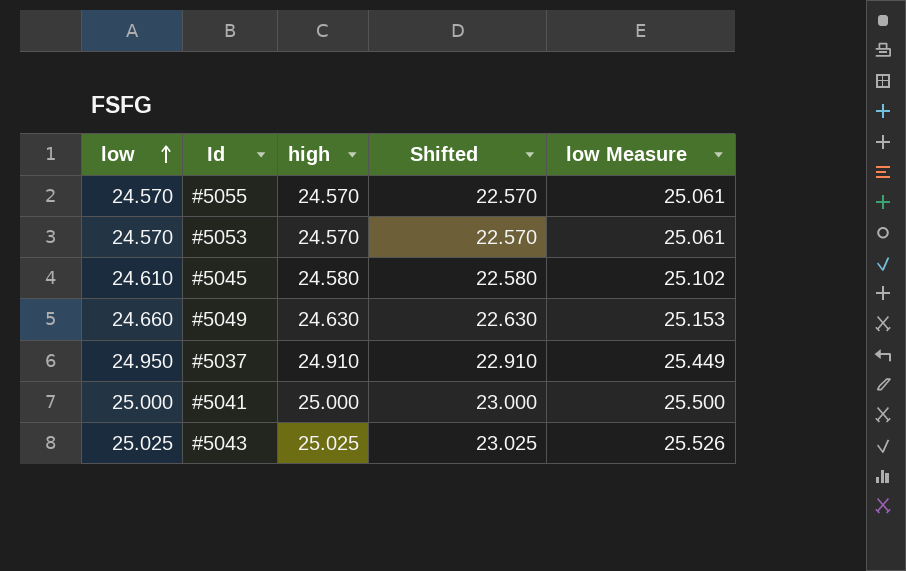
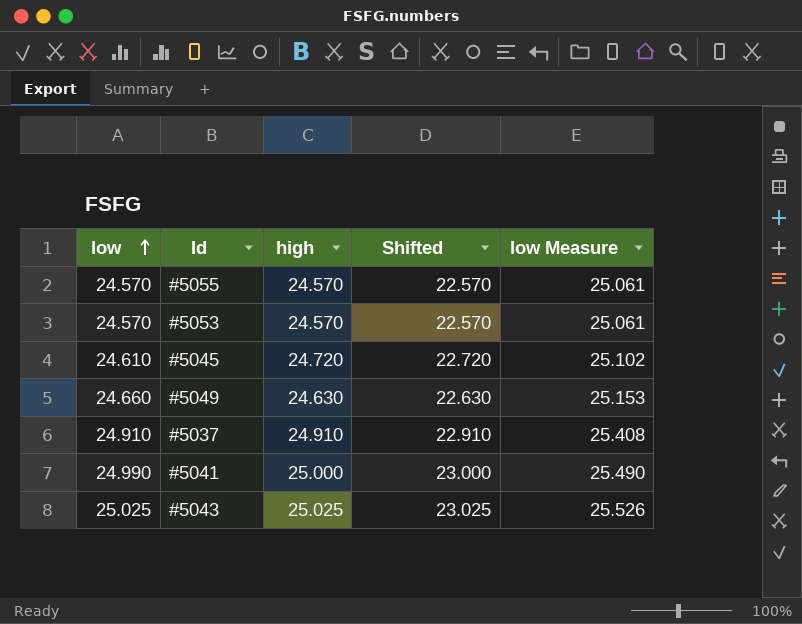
#5045 | high: 24.580 -> 24.720
#5045 | Shifted: 22.580 -> 22.720
#5037 | low: 24.950 -> 24.910
#5037 | low Measure: 25.449 -> 25.408
#5041 | low: 25.000 -> 24.990
#5041 | low Measure: 25.500 -> 25.490

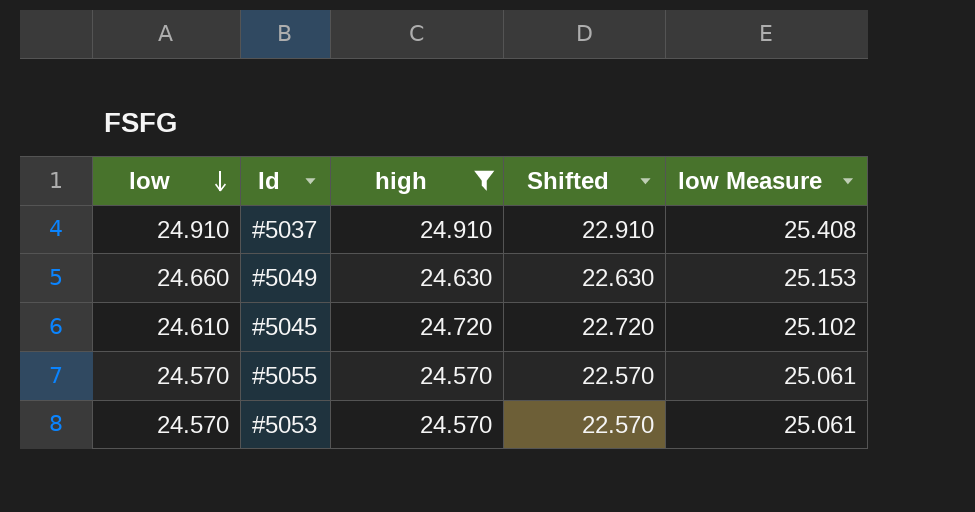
filter: none -> high <= 24.910
row order: low ascending -> low descending

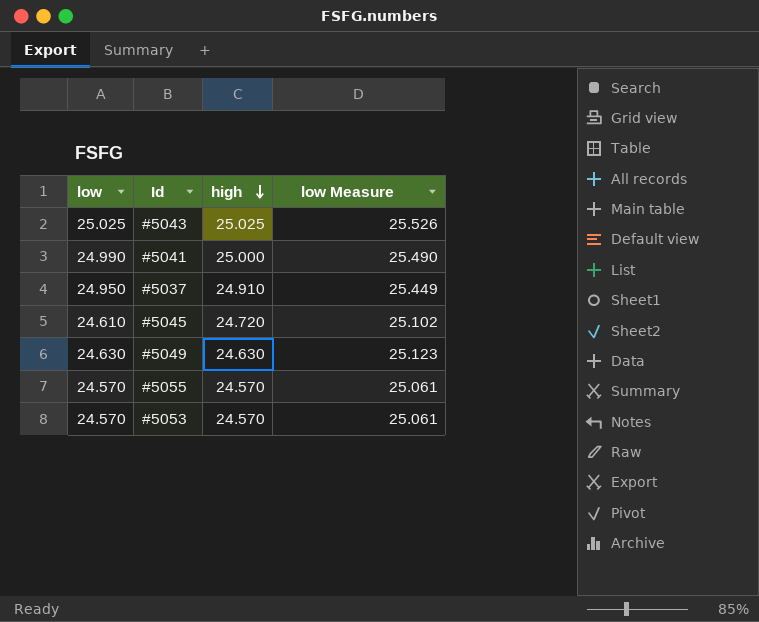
filter: high <= 24.910 -> none
row order: low descending -> high descending
column Shifted | formula: [high] - 2 -> none
#5037 | low: 24.910 -> 24.950
#5037 | low Measure: 25.408 -> 25.449
#5049 | low: 24.660 -> 24.630
#5049 | low Measure: 25.153 -> 25.123

